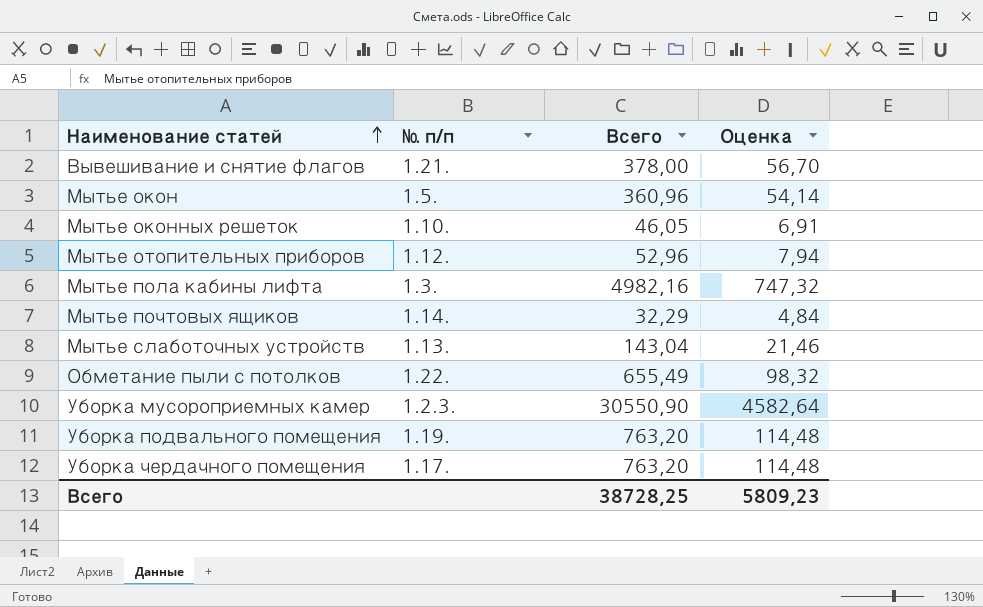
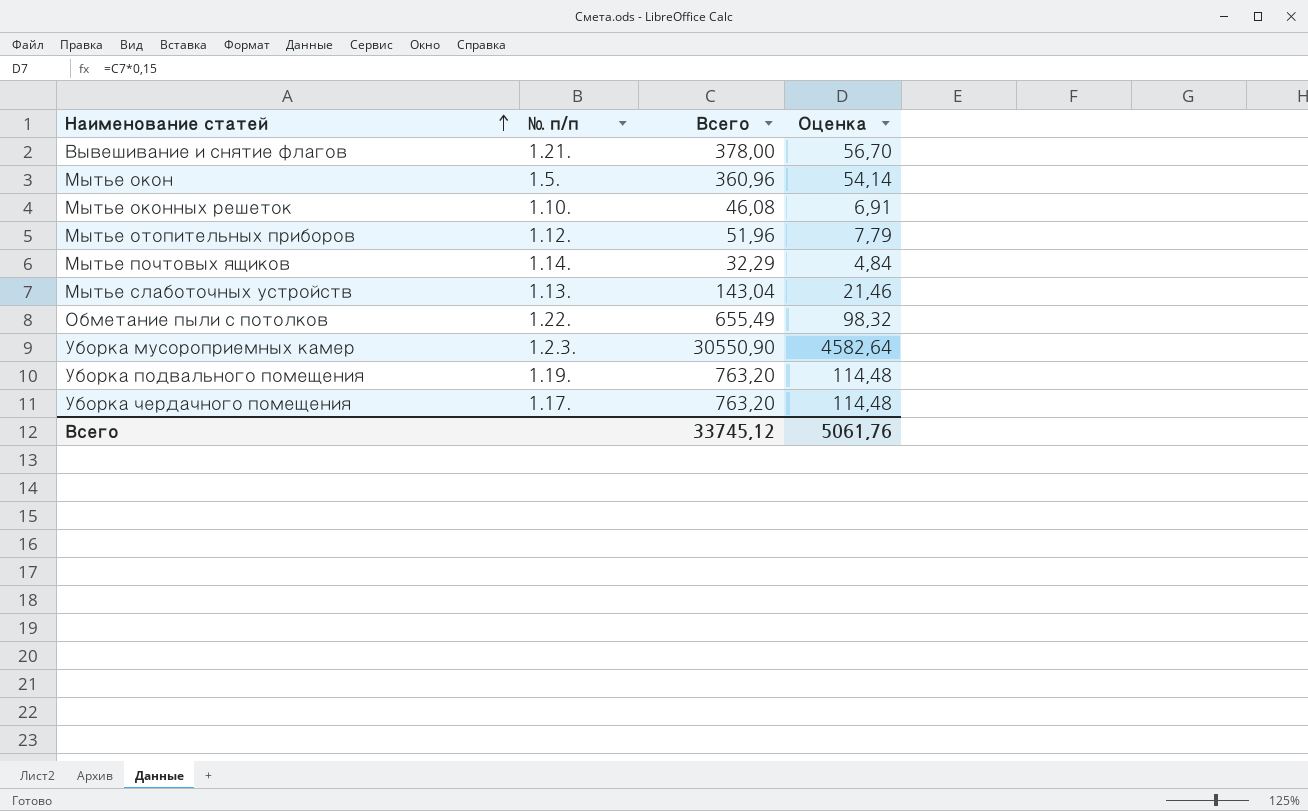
row Мытье пола кабины лифта: 1.3. | 4982,16 | 747,32 -> none
Мытье оконных решеток | Всего: 46,05 -> 46,08
Мытье отопительных приборов | Всего: 52,96 -> 51,96
Мытье отопительных приборов | Оценка: 7,94 -> 7,79
Всего | Всего: 38728,25 -> 33745,12
Всего | Оценка: 5809,23 -> 5061,76

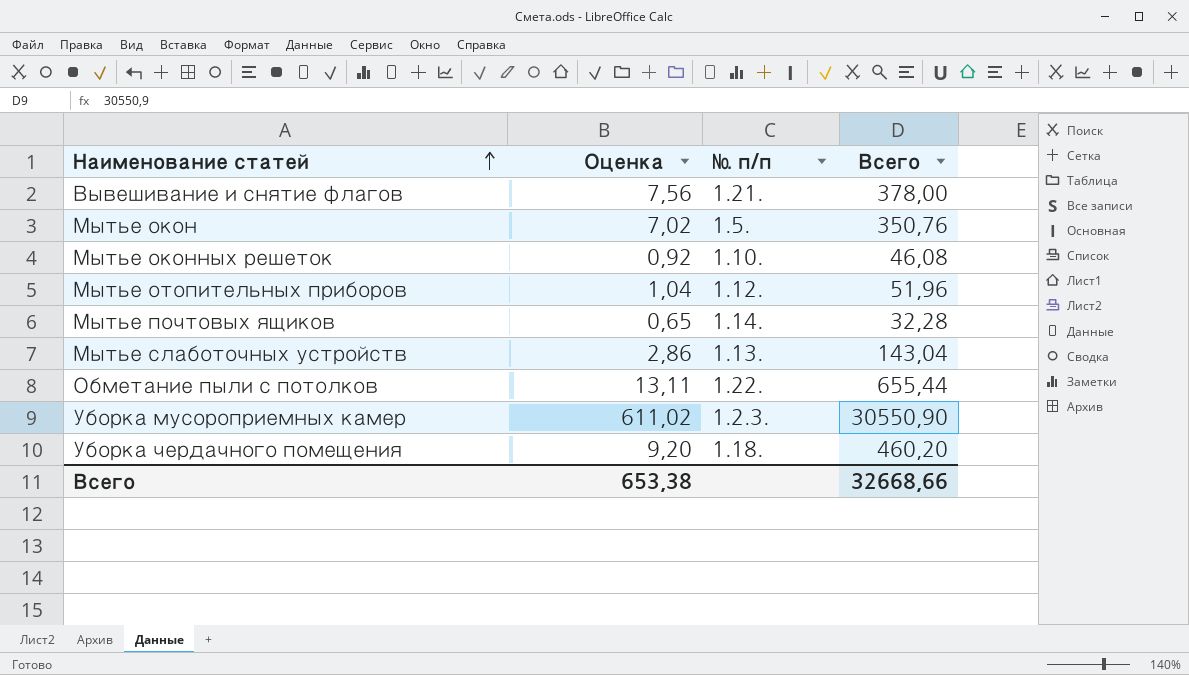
column Оценка | formula: [Всего] * 0,15 -> [Всего] * 0,02
column Оценка | position: 4 -> 2
row Уборка подвального помещения: 1.19. | 763,20 | 114,48 -> none
Мытье окон | Всего: 360,96 -> 350,76
Мытье почтовых ящиков | Всего: 32,29 -> 32,28
Обметание пыли с потолков | Всего: 655,49 -> 655,44
Уборка чердачного помещения | № п/п: 1.17. -> 1.18.
Уборка чердачного помещения | Всего: 763,20 -> 460,20
Всего | Оценка: 5061,76 -> 653,38
Всего | Всего: 33745,12 -> 32668,66

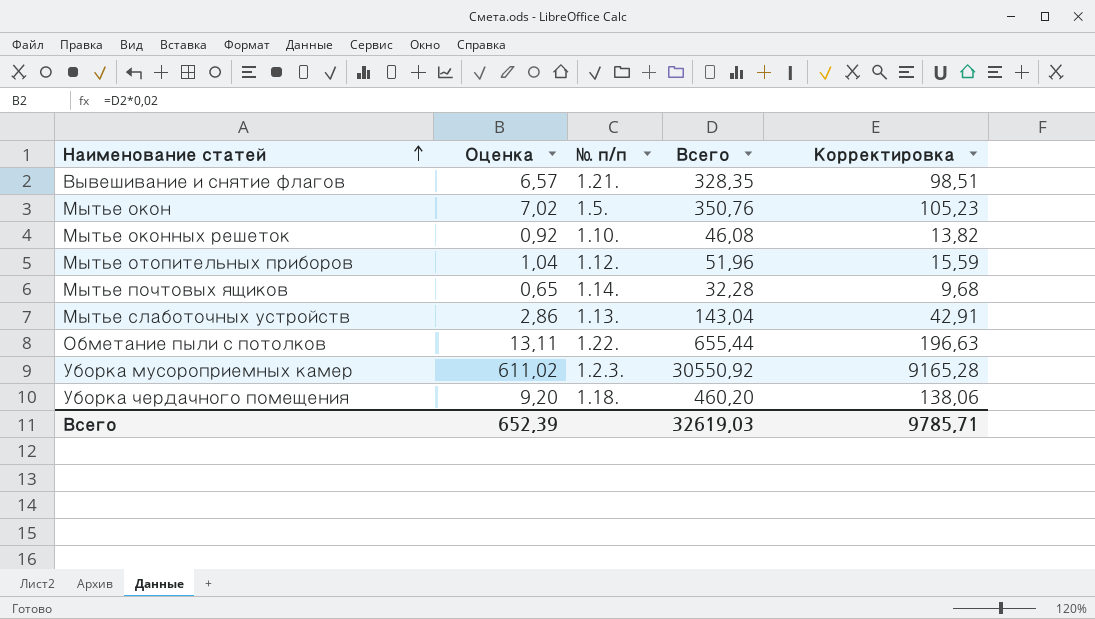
column Корректировка | formula: none -> [Всего] * 0,3
Вывешивание и снятие флагов | Оценка: 7,56 -> 6,57
Вывешивание и снятие флагов | Всего: 378,00 -> 328,35
Уборка мусороприемных камер | Всего: 30550,90 -> 30550,92
Всего | Оценка: 653,38 -> 652,39
Всего | Всего: 32668,66 -> 32619,03

